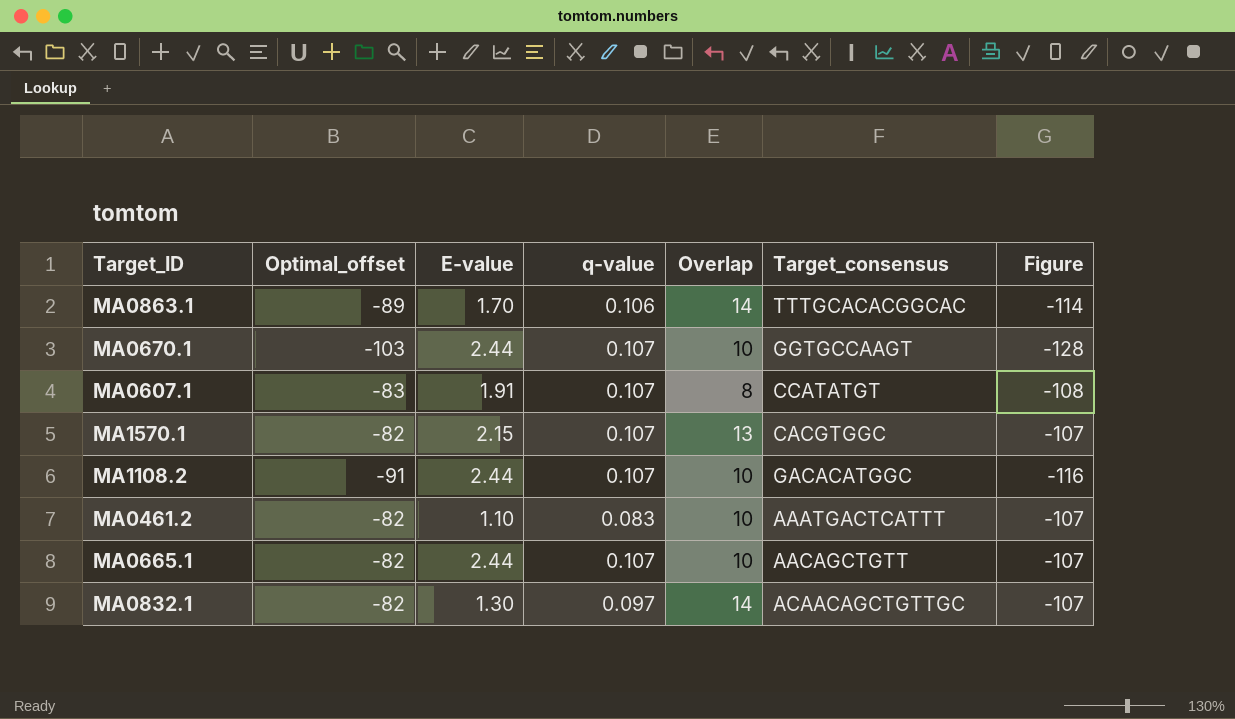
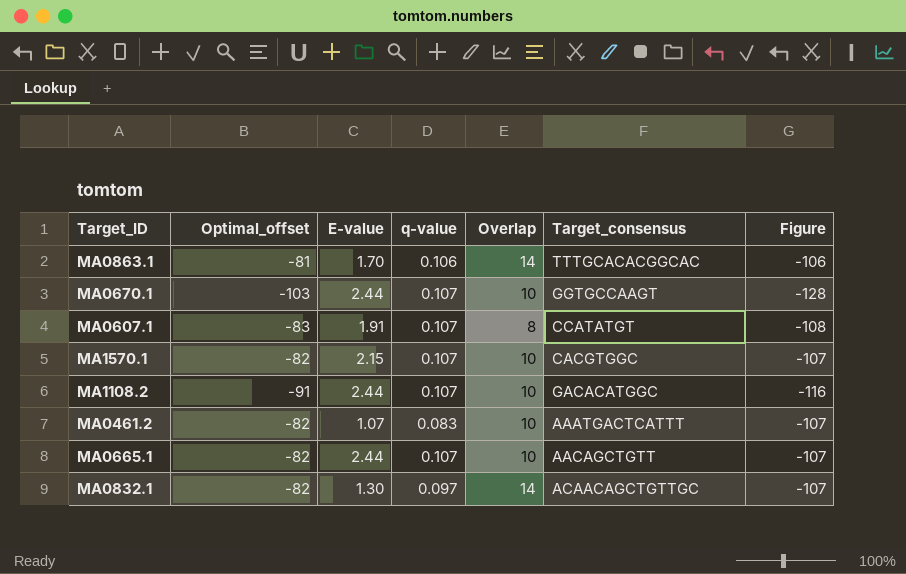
MA0863.1 | Optimal_offset: -89 -> -81
MA0863.1 | Figure: -114 -> -106
MA1570.1 | Overlap: 13 -> 10
MA0461.2 | E-value: 1.10 -> 1.07

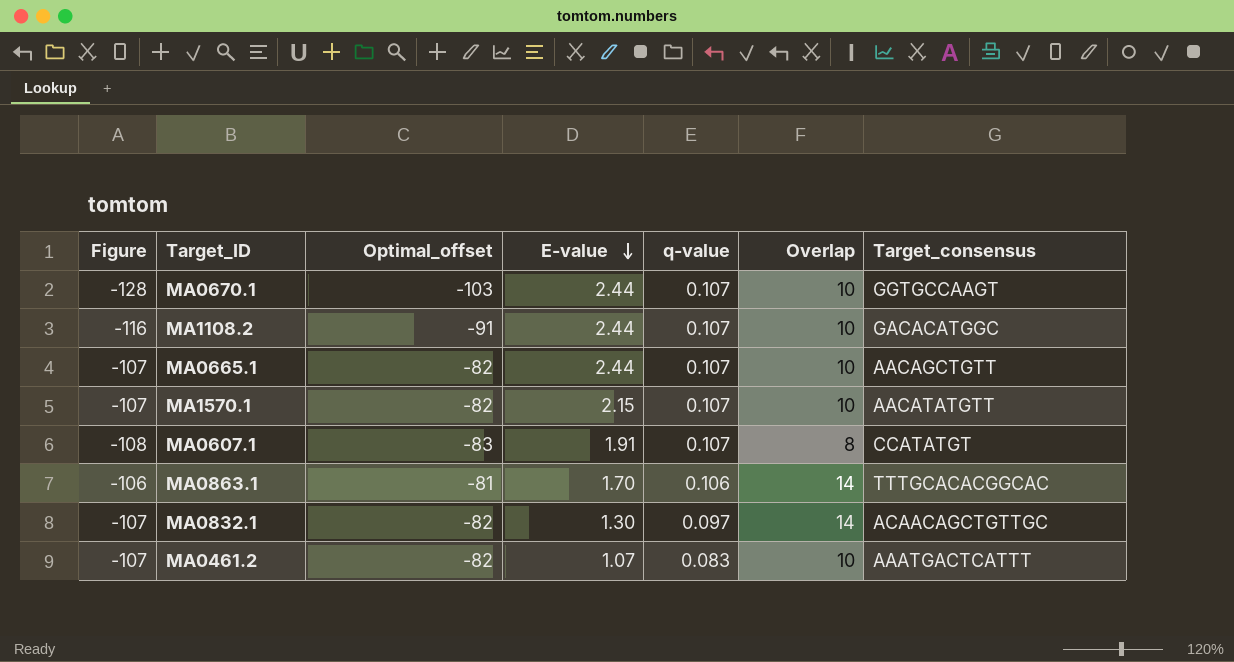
row order: none -> E-value descending
column Figure | position: 7 -> 1
MA1570.1 | Target_consensus: CACGTGGC -> AACATATGTT

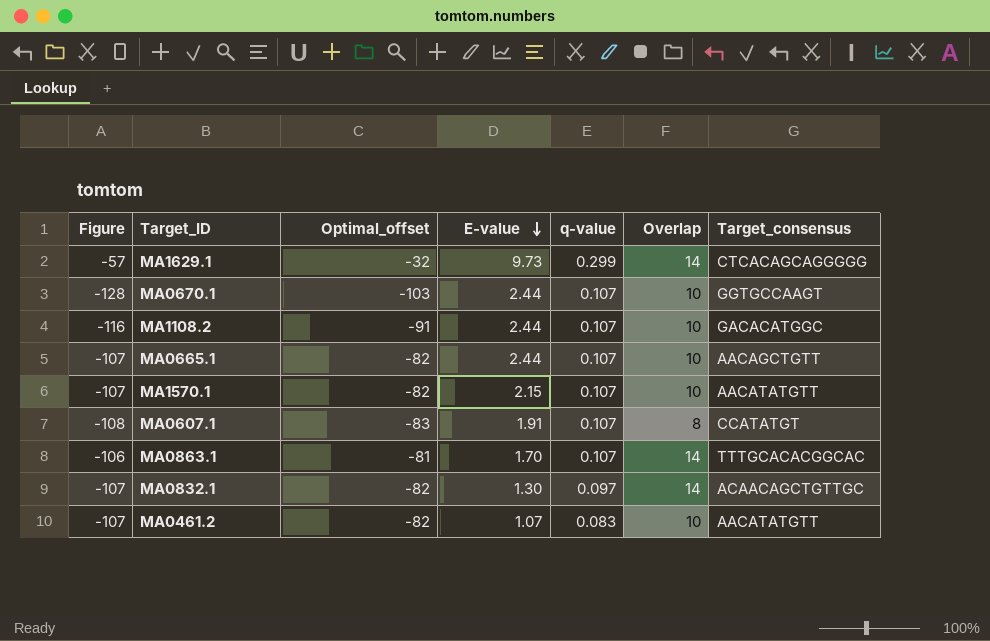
row MA1629.1: none -> -57 | -32 | 9.73 | 0.299 | 14 | CTCACAGCAGGGGG
MA0863.1 | q-value: 0.106 -> 0.107
MA0461.2 | Target_consensus: AAATGACTCATTT -> AACATATGTT

